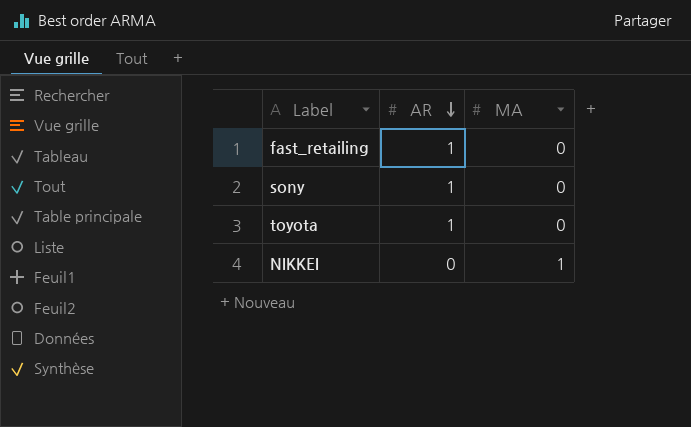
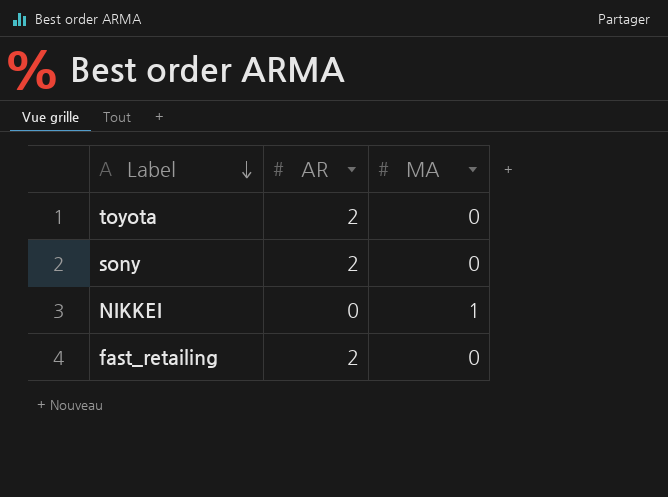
row order: AR descending -> Label descending
toyota | AR: 1 -> 2
sony | AR: 1 -> 2
fast_retailing | AR: 1 -> 2

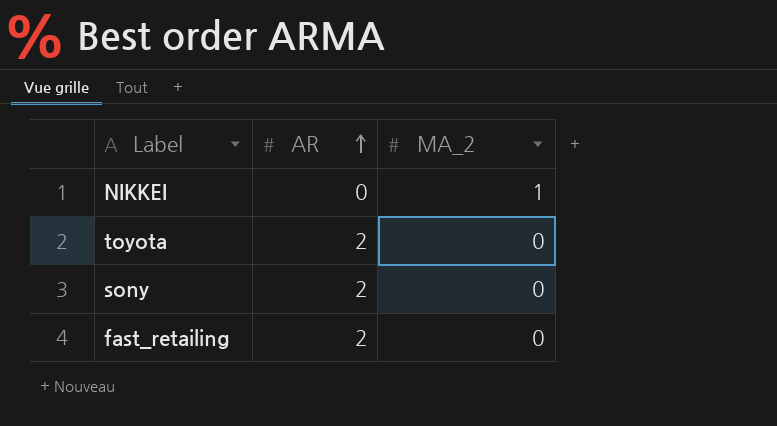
row order: Label descending -> AR ascending
column name: MA -> MA_2

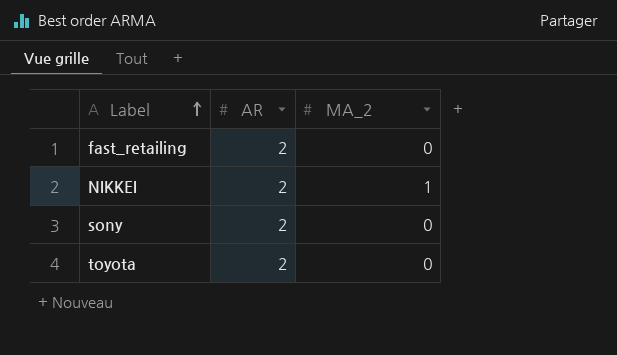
row order: AR ascending -> Label ascending
NIKKEI | AR: 0 -> 2

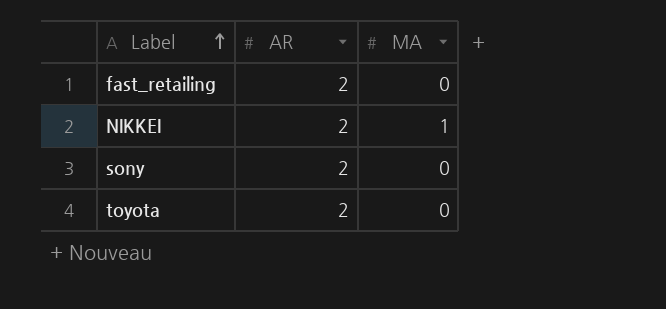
column name: MA_2 -> MA

